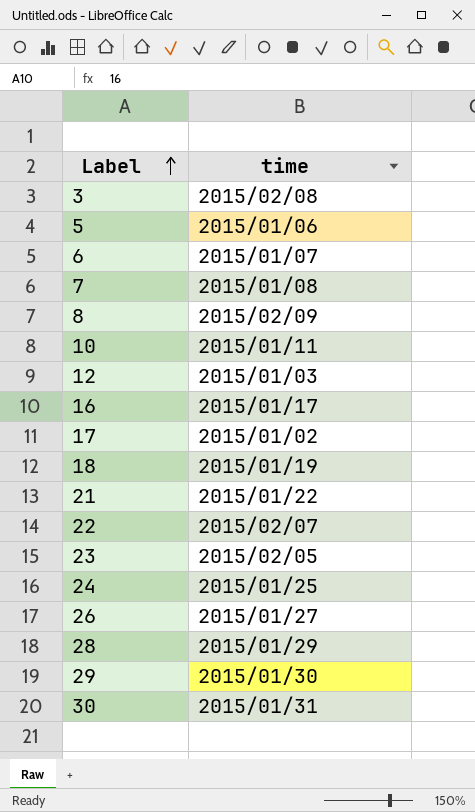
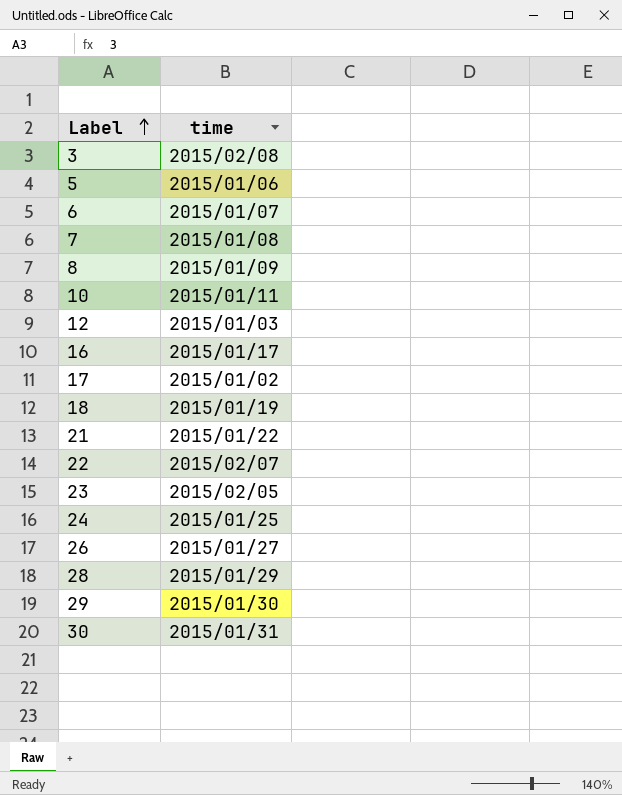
8 | time: 2015/02/09 -> 2015/01/09

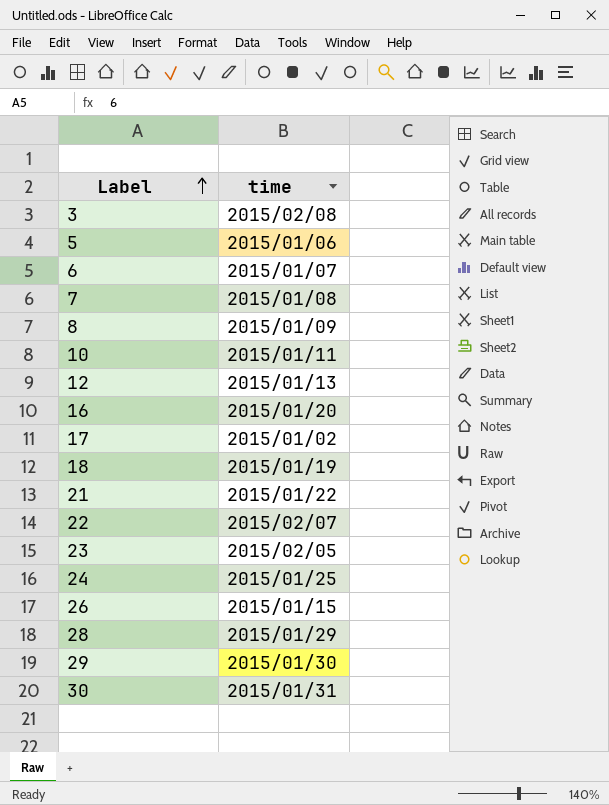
12 | time: 2015/01/03 -> 2015/01/13
16 | time: 2015/01/17 -> 2015/01/20
26 | time: 2015/01/27 -> 2015/01/15

